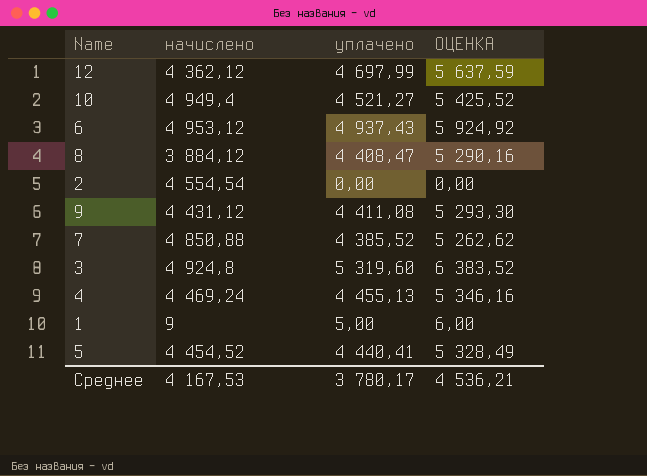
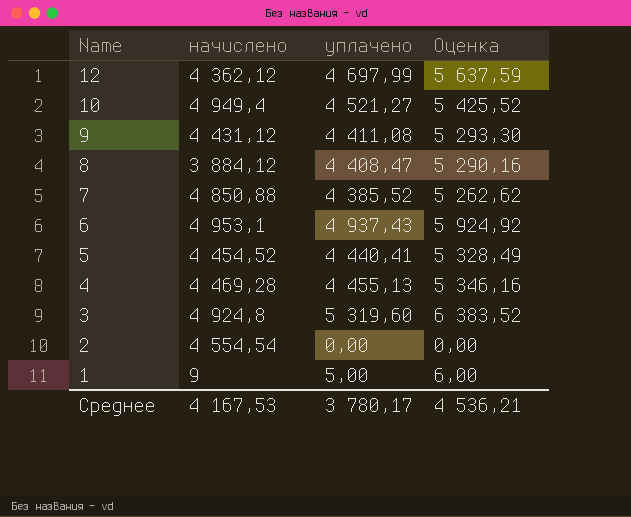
row order: none -> Name descending
column name: ОЦЕНКА -> Оценка
6 | начислено: 4 953,12 -> 4 953,1
4 | начислено: 4 469,24 -> 4 469,28

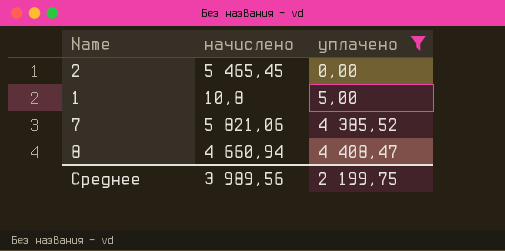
filter: none -> уплачено <= 4 408,47
row order: Name descending -> уплачено ascending
column Оценка | formula: [уплачено] * 1,2 -> none
2 | начислено: 4 554,54 -> 5 465,45
1 | начислено: 9 -> 10,8
7 | начислено: 4 850,88 -> 5 821,06
8 | начислено: 3 884,12 -> 4 660,94
Среднее | начислено: 4 167,53 -> 3 989,56
Среднее | уплачено: 3 780,17 -> 2 199,75

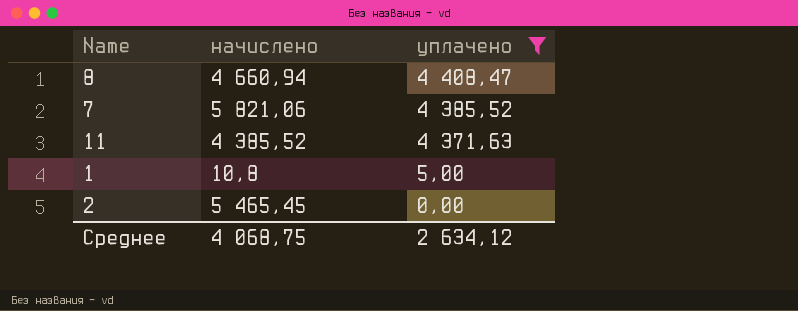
row order: уплачено ascending -> уплачено descending
row 11: none -> 4 385,52 | 4 371,63
Среднее | начислено: 3 989,56 -> 4 068,75
Среднее | уплачено: 2 199,75 -> 2 634,12

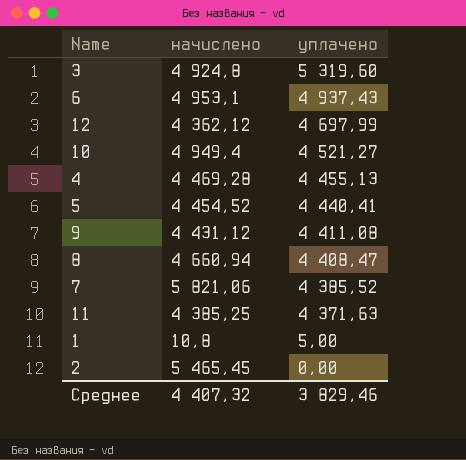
filter: уплачено <= 4 408,47 -> none
11 | начислено: 4 385,52 -> 4 385,25
Среднее | начислено: 4 068,75 -> 4 407,32
Среднее | уплачено: 2 634,12 -> 3 829,46

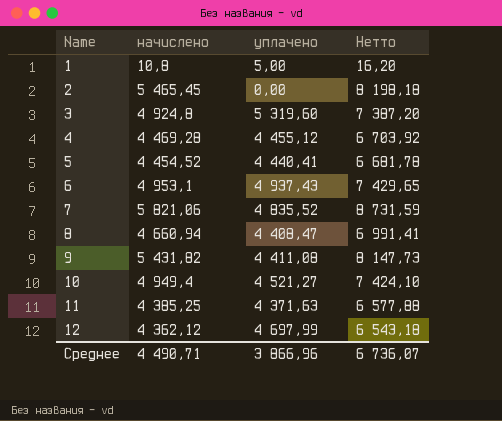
row order: уплачено descending -> Name ascending
column Нетто | formula: none -> [начислено] * 1,5
4 | уплачено: 4 455,13 -> 4 455,12
7 | уплачено: 4 385,52 -> 4 835,52
9 | начислено: 4 431,12 -> 5 431,82
Среднее | начислено: 4 407,32 -> 4 490,71
Среднее | уплачено: 3 829,46 -> 3 866,96

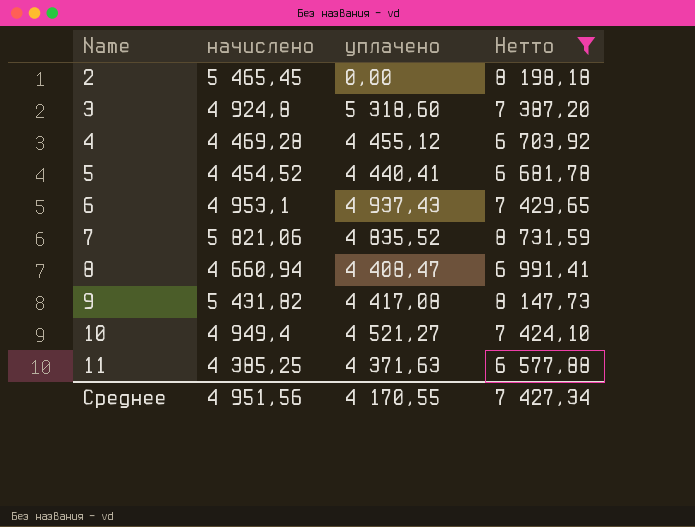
filter: none -> Нетто >= 6 577,88
3 | уплачено: 5 319,60 -> 5 318,60
9 | уплачено: 4 411,08 -> 4 417,08
Среднее | начислено: 4 490,71 -> 4 951,56
Среднее | уплачено: 3 866,96 -> 4 170,55
Среднее | Нетто: 6 736,07 -> 7 427,34

